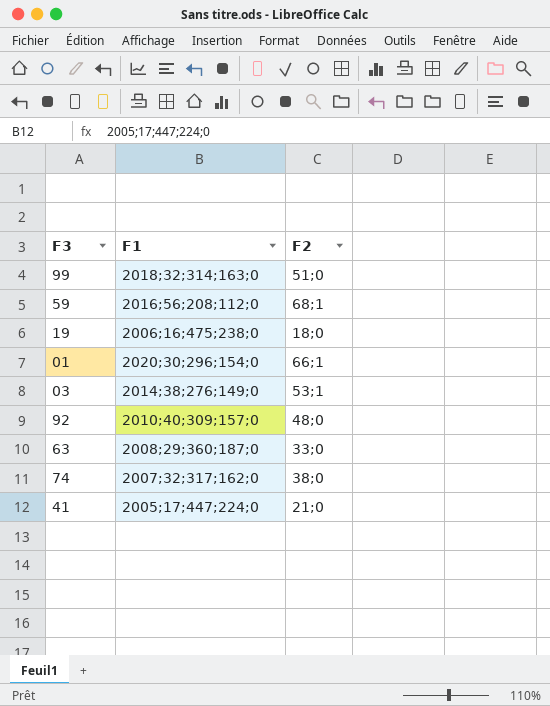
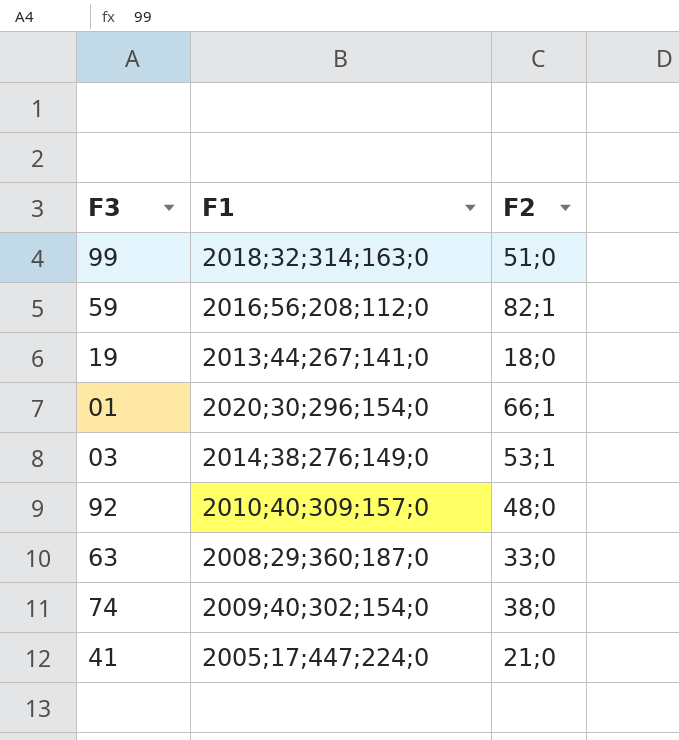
59 | F2: 68;1 -> 82;1
19 | F1: 2006;16;475;238;0 -> 2013;44;267;141;0
74 | F1: 2007;32;317;162;0 -> 2009;40;302;154;0

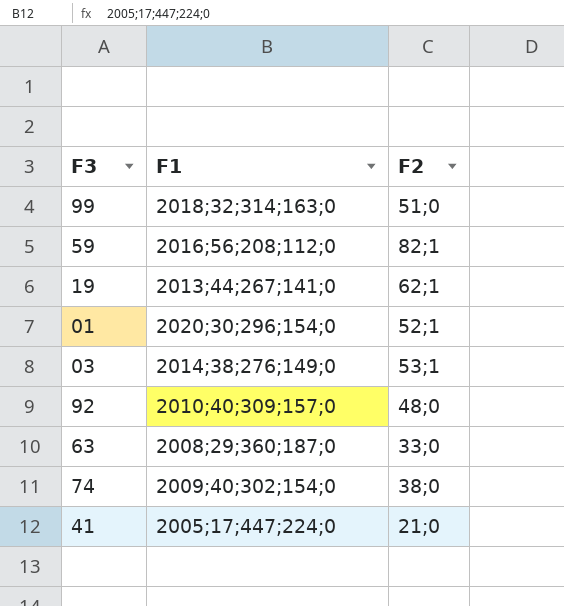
19 | F2: 18;0 -> 62;1
01 | F2: 66;1 -> 52;1

